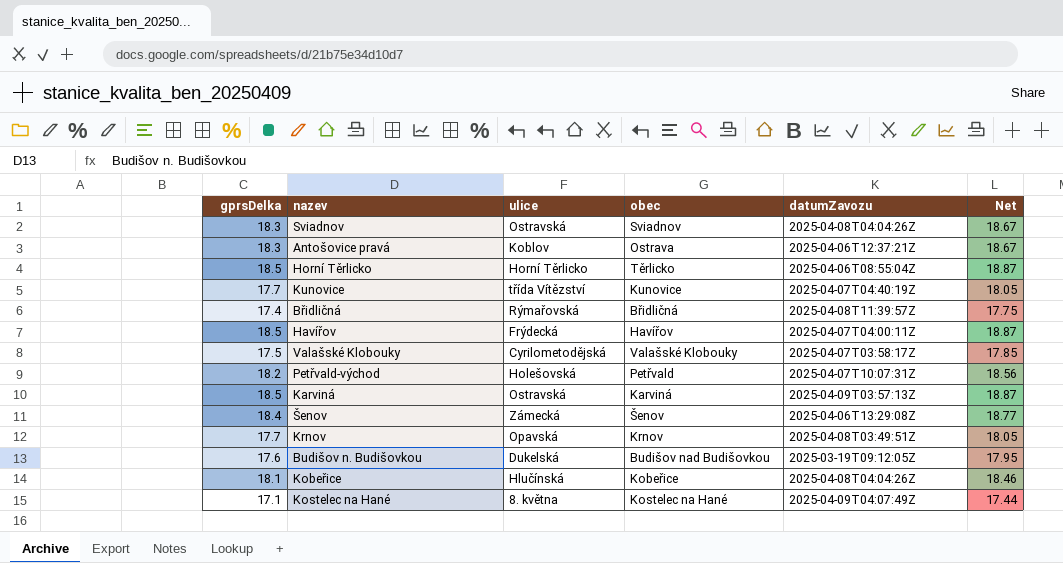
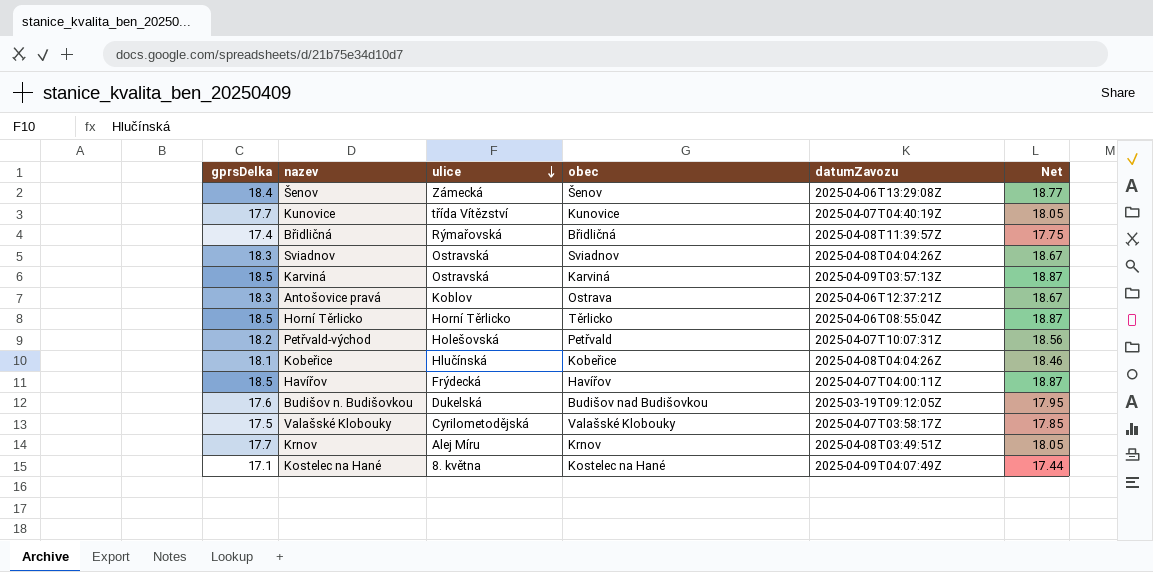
row order: none -> ulice descending
Krnov | ulice: Opavská -> Alej Míru

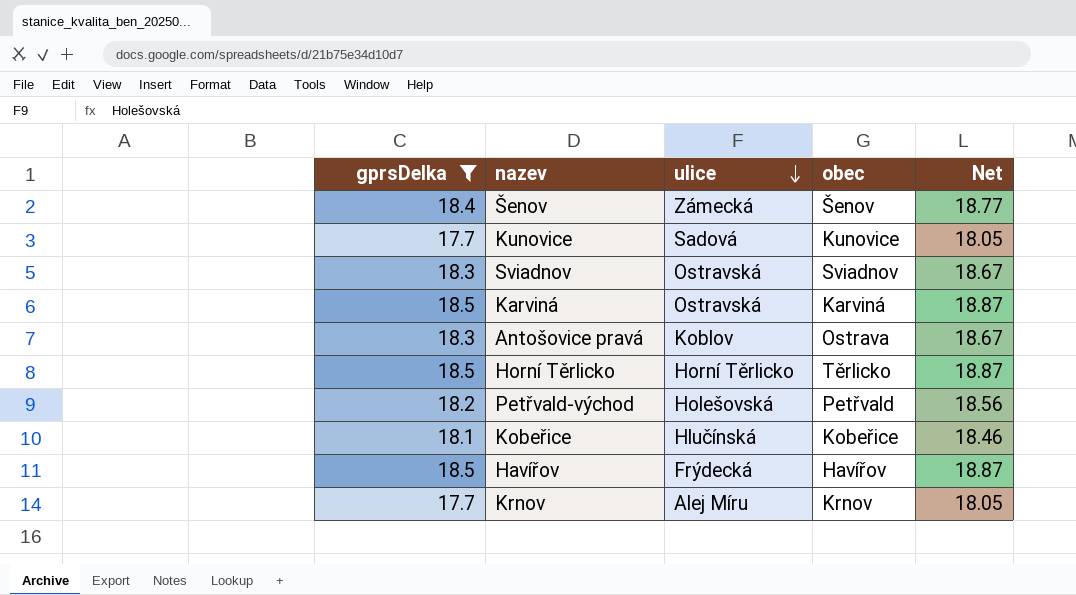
filter: none -> gprsDelka >= 17.7
column datumZavozu | position: 5 -> none
Kunovice | ulice: třída Vítězství -> Sadová

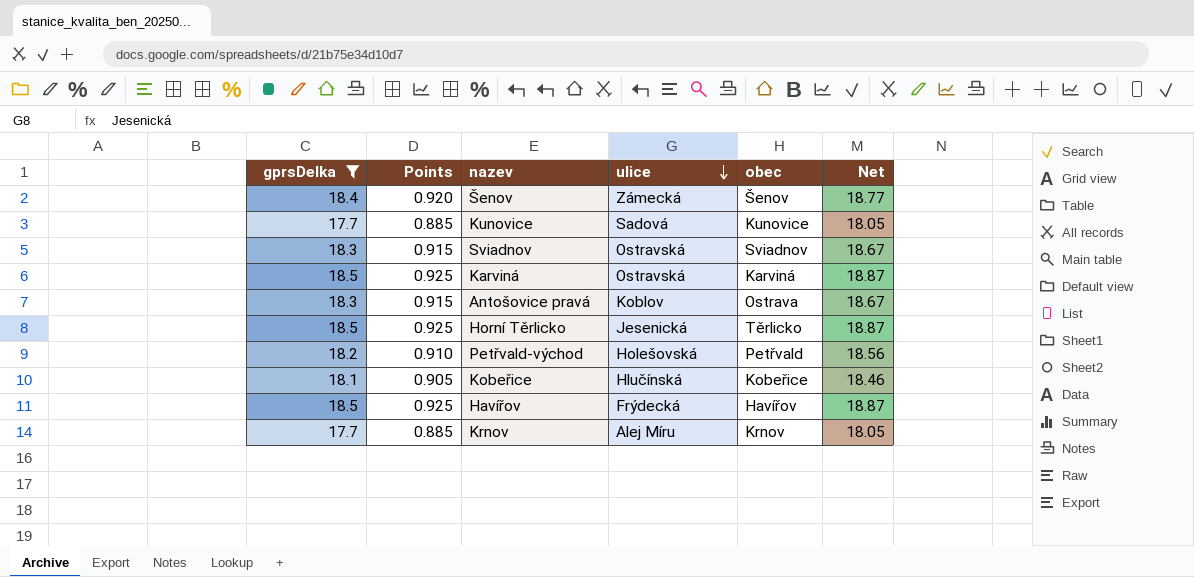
column Points | formula: none -> [gprsDelka] * 0.05
Horní Těrlicko | ulice: Horní Těrlicko -> Jesenická

